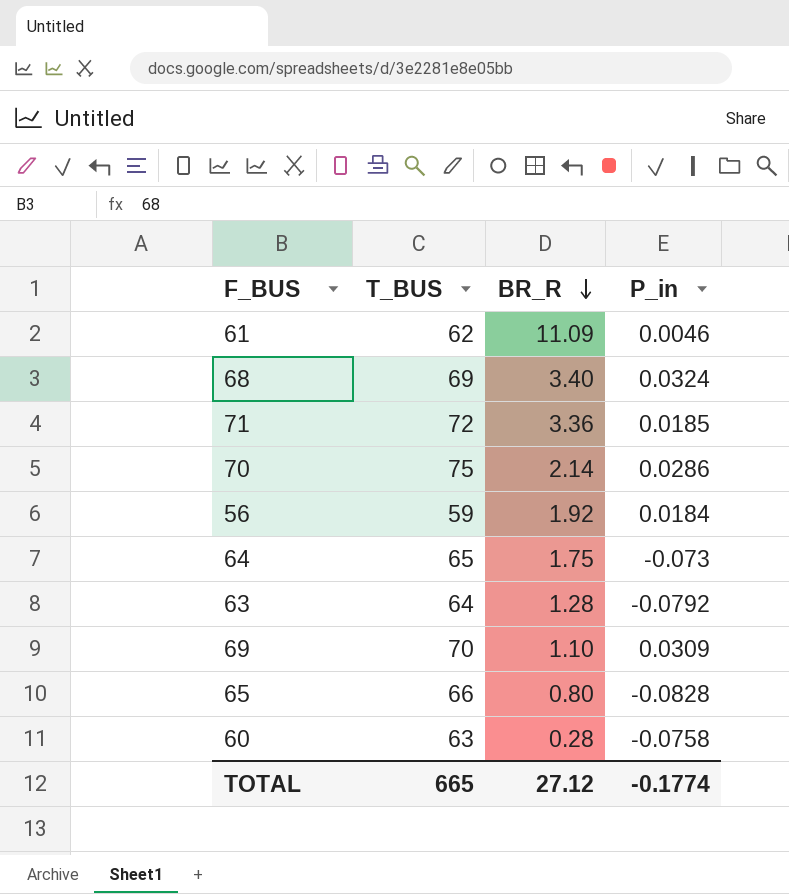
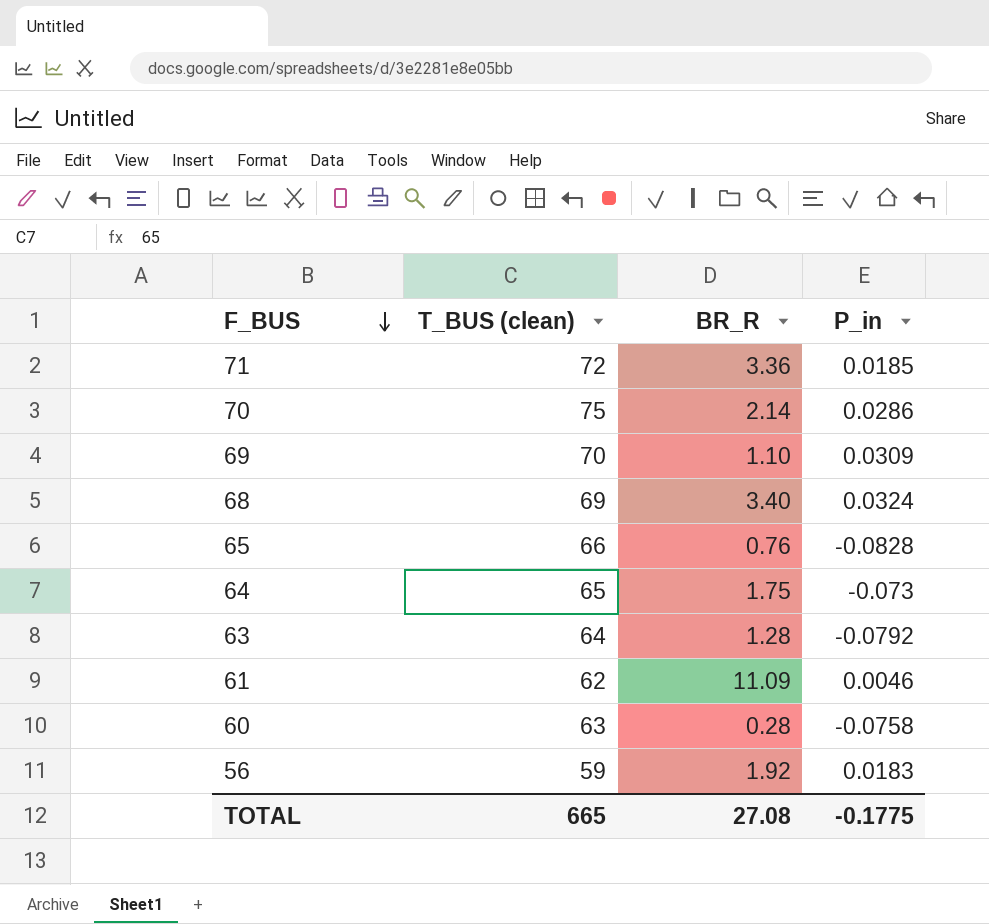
row order: BR_R descending -> F_BUS descending
column name: T_BUS -> T_BUS (clean)
65 | BR_R: 0.80 -> 0.76
56 | P_in: 0.0184 -> 0.0183
TOTAL | BR_R: 27.12 -> 27.08
TOTAL | P_in: -0.1774 -> -0.1775

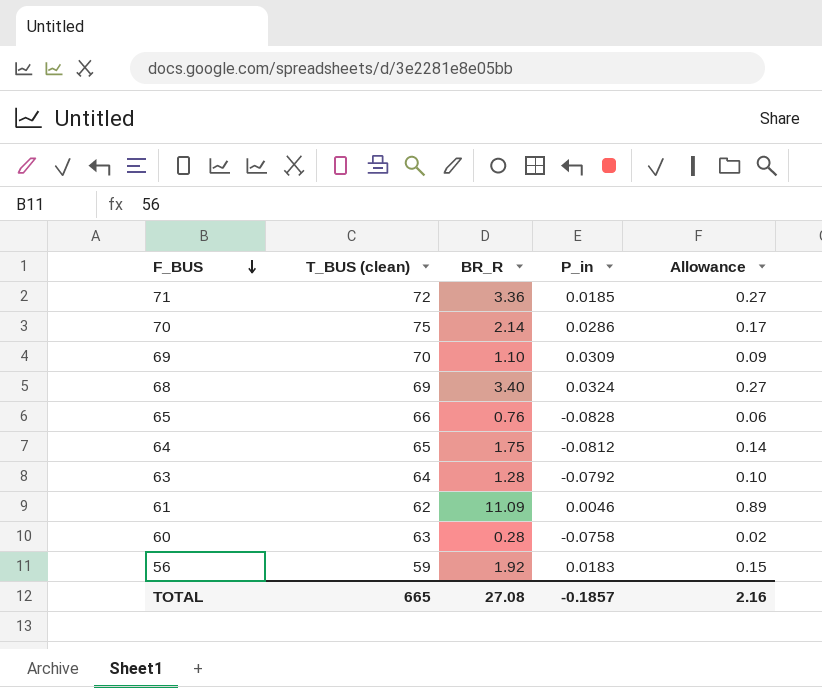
column Allowance | formula: none -> [BR_R] * 0.08
64 | P_in: -0.073 -> -0.0812
TOTAL | P_in: -0.1775 -> -0.1857

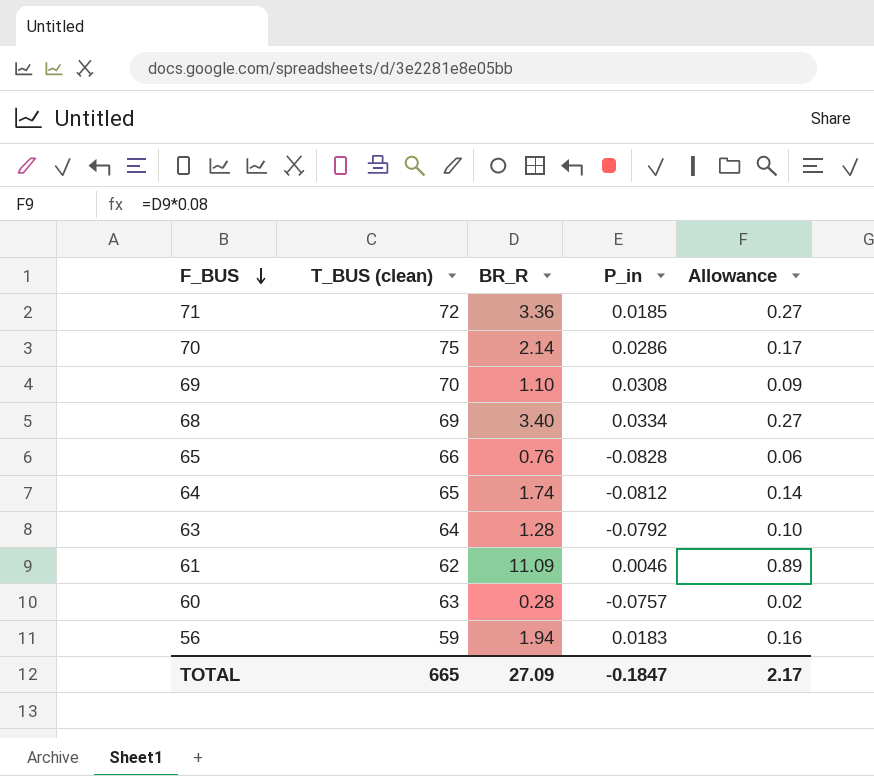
69 | P_in: 0.0309 -> 0.0308
68 | P_in: 0.0324 -> 0.0334
64 | BR_R: 1.75 -> 1.74
60 | P_in: -0.0758 -> -0.0757
56 | BR_R: 1.92 -> 1.94
56 | Allowance: 0.15 -> 0.16
TOTAL | BR_R: 27.08 -> 27.09
TOTAL | P_in: -0.1857 -> -0.1847
TOTAL | Allowance: 2.16 -> 2.17

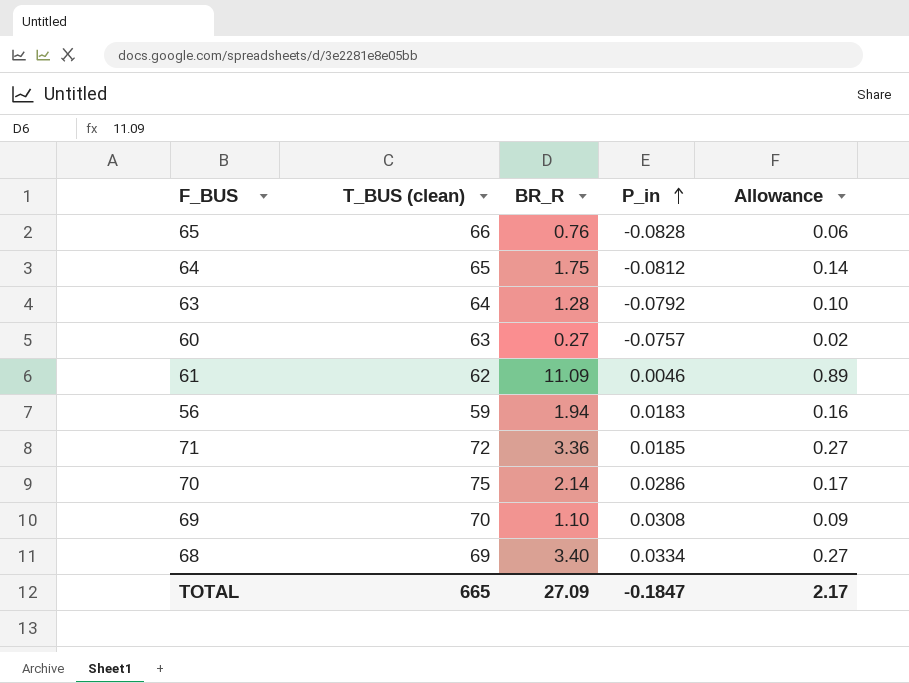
row order: F_BUS descending -> P_in ascending
64 | BR_R: 1.74 -> 1.75
60 | BR_R: 0.28 -> 0.27

